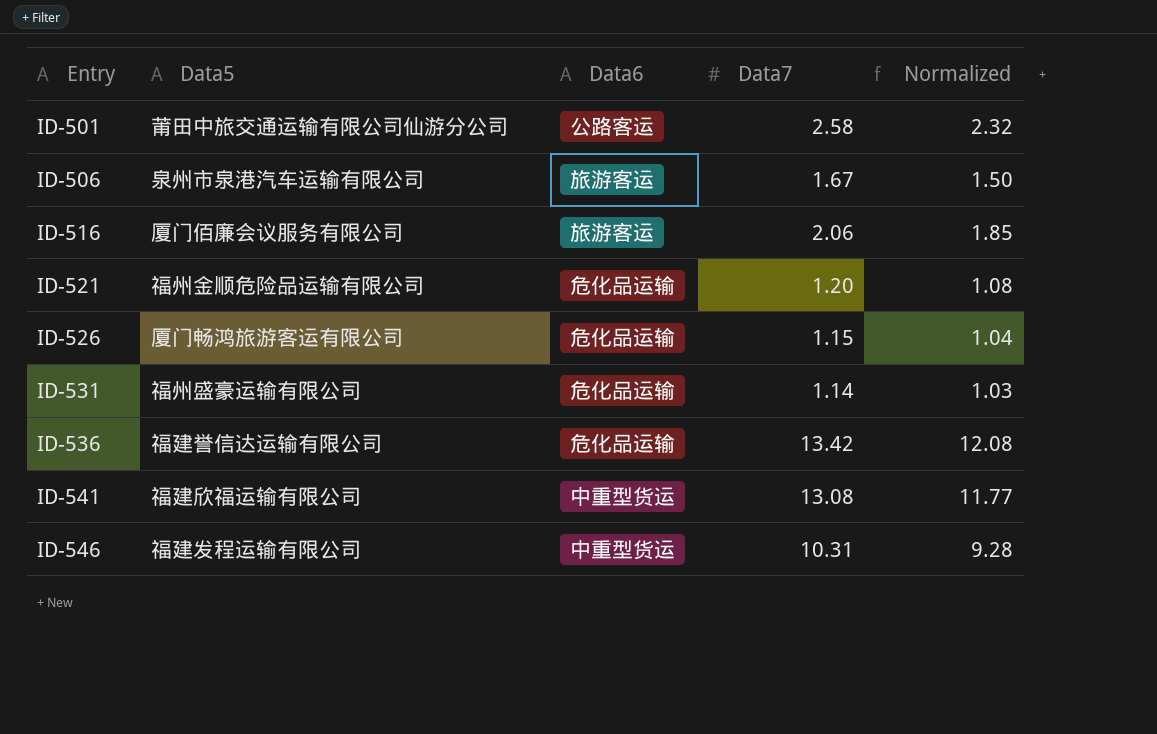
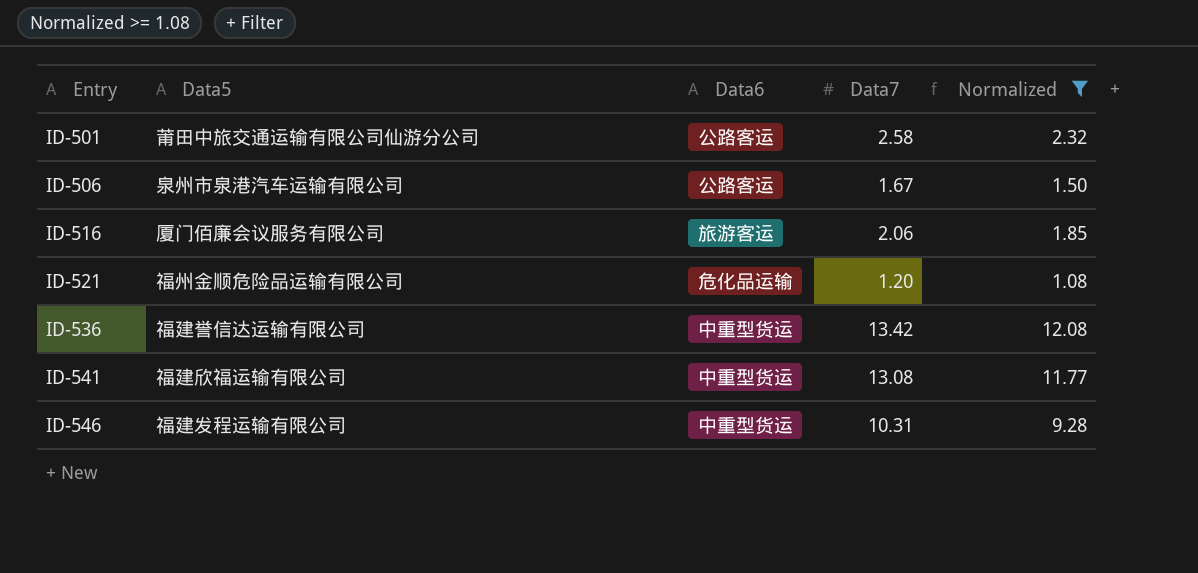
filter: none -> Normalized >= 1.08
ID-506 | Data6: 旅游客运 -> 公路客运
ID-536 | Data6: 危化品运输 -> 中重型货运

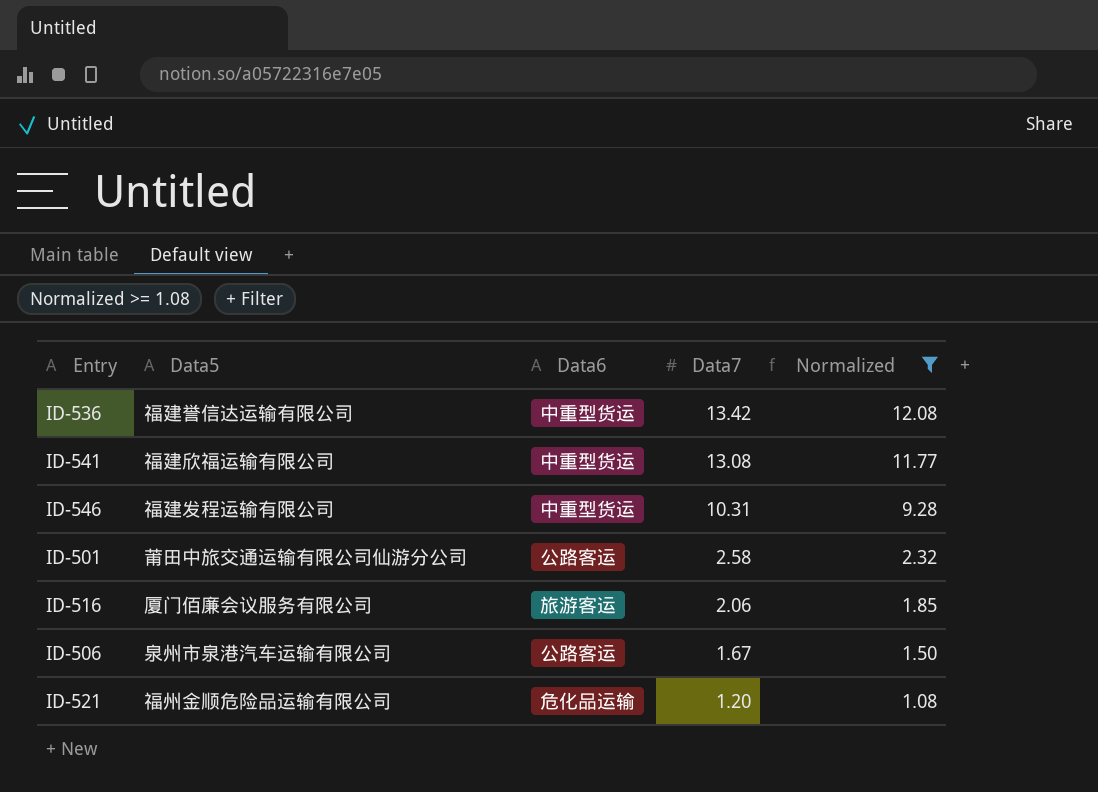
row order: Entry ascending -> Data7 descending

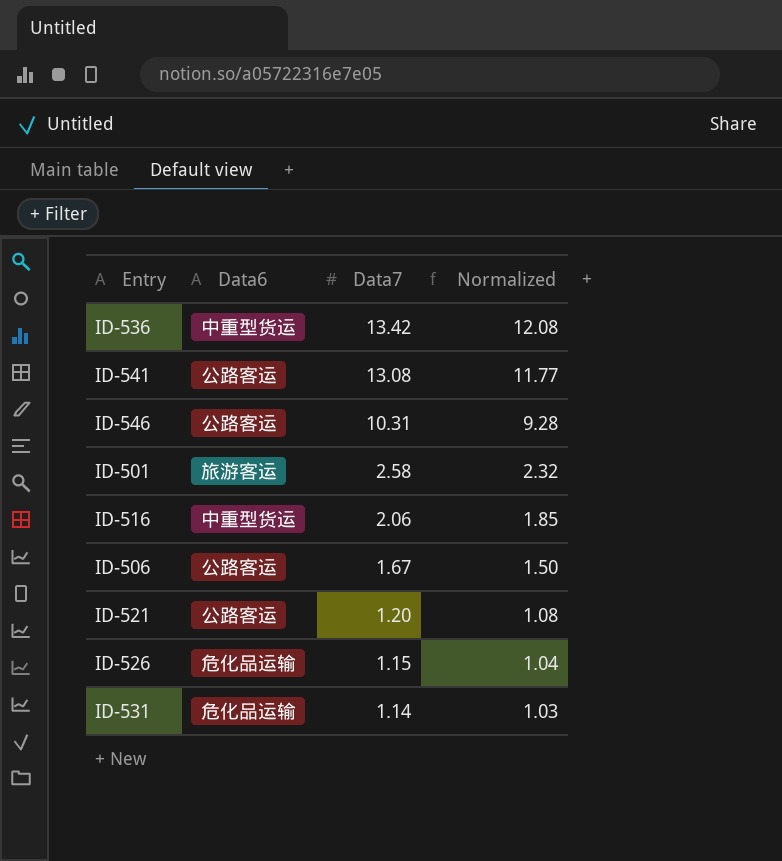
filter: Normalized >= 1.08 -> none
column Data5 | position: 2 -> none
ID-541 | Data6: 中重型货运 -> 公路客运
ID-546 | Data6: 中重型货运 -> 公路客运
ID-501 | Data6: 公路客运 -> 旅游客运
ID-516 | Data6: 旅游客运 -> 中重型货运
ID-521 | Data6: 危化品运输 -> 公路客运

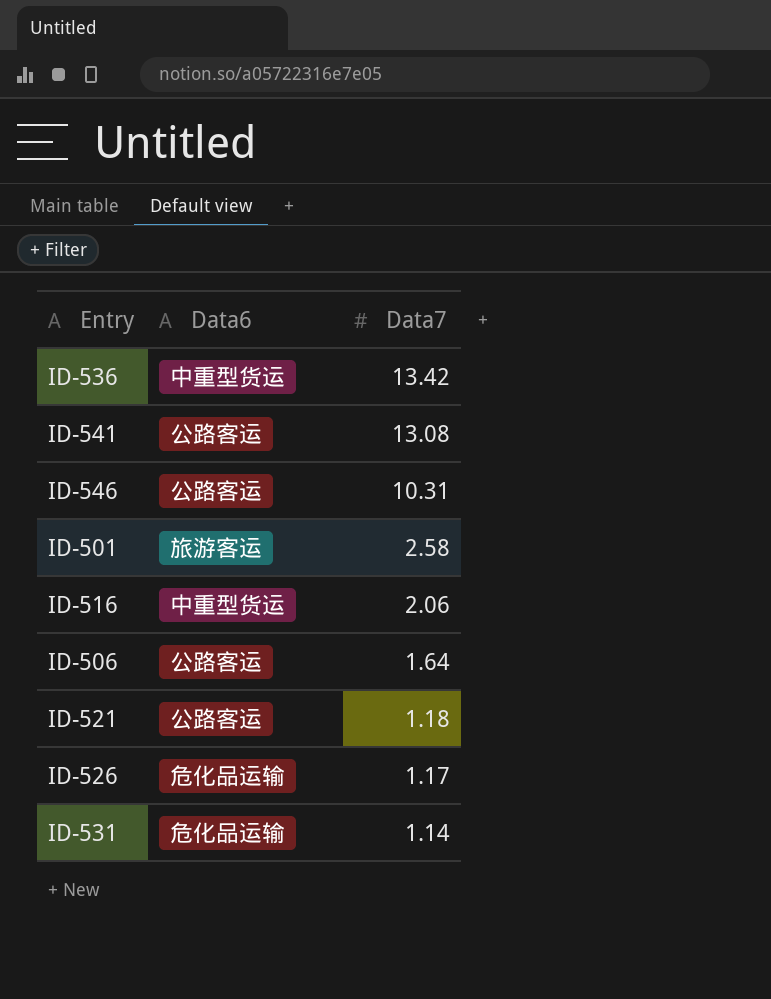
column Normalized | formula: [Data7] * 0.9 -> none
ID-506 | Data7: 1.67 -> 1.64
ID-521 | Data7: 1.20 -> 1.18
ID-526 | Data7: 1.15 -> 1.17

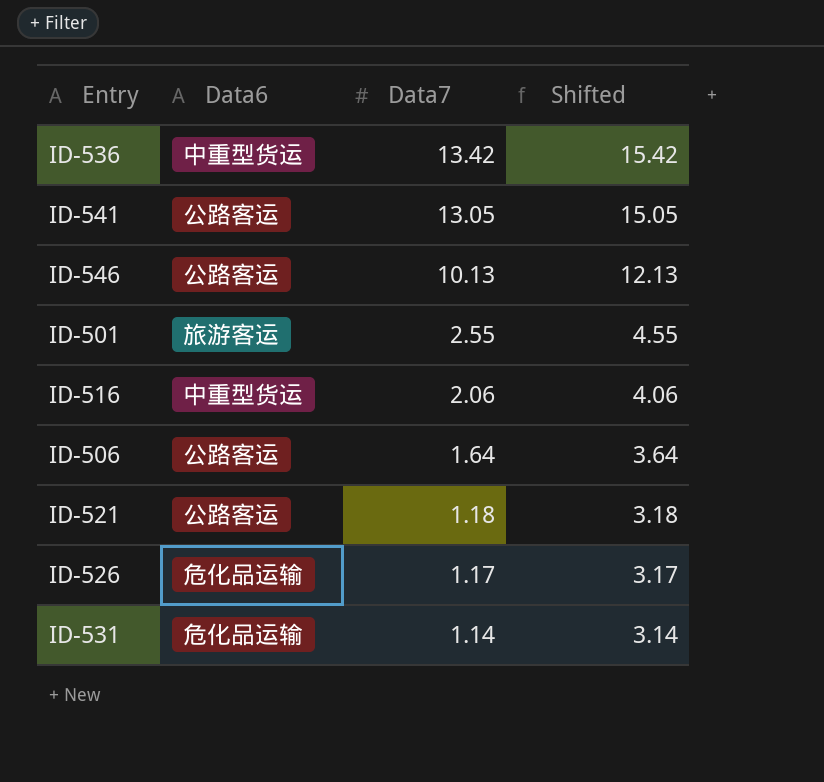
column Shifted | formula: none -> [Data7] + 2
ID-541 | Data7: 13.08 -> 13.05
ID-546 | Data7: 10.31 -> 10.13
ID-501 | Data7: 2.58 -> 2.55

